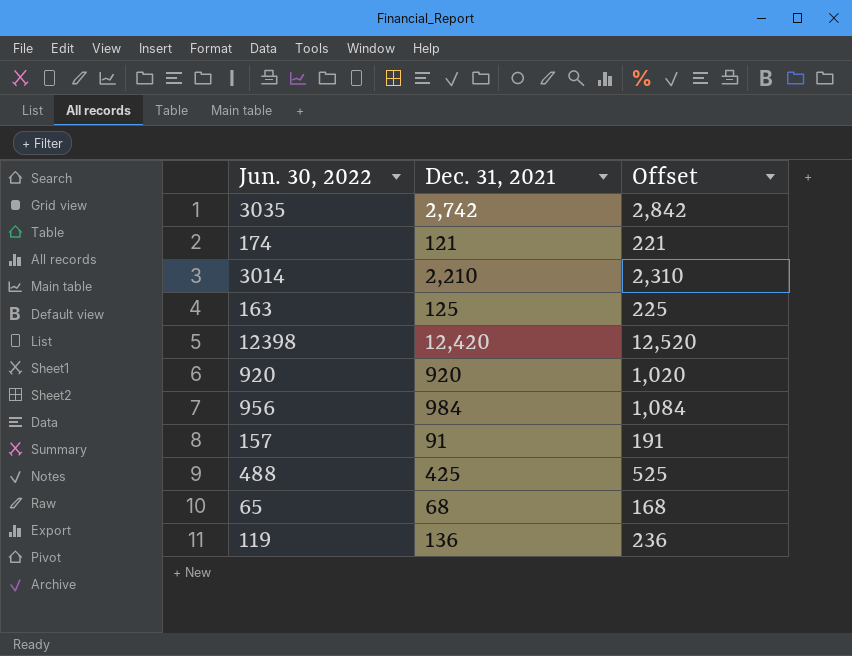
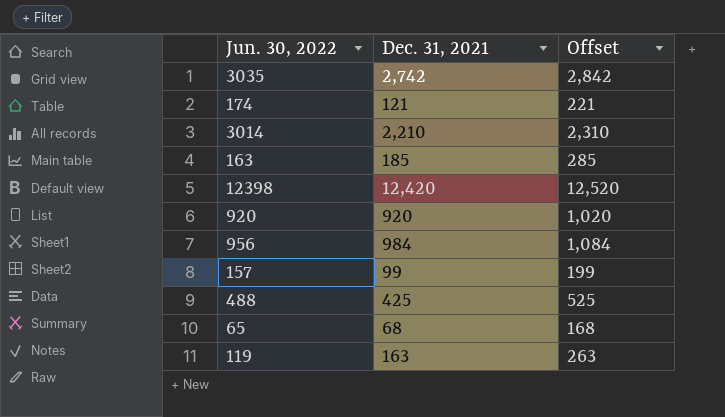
163 | Dec. 31, 2021: 125 -> 185
163 | Offset: 225 -> 285
157 | Dec. 31, 2021: 91 -> 99
157 | Offset: 191 -> 199
119 | Dec. 31, 2021: 136 -> 163
119 | Offset: 236 -> 263

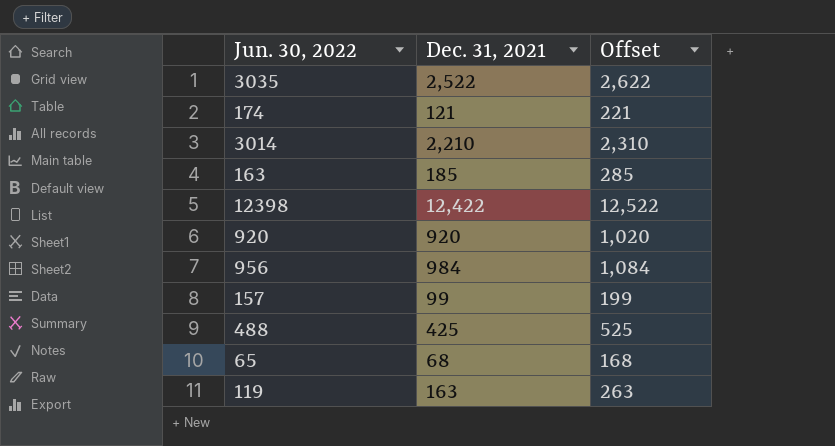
3035 | Dec. 31, 2021: 2,742 -> 2,522
3035 | Offset: 2,842 -> 2,622
12398 | Dec. 31, 2021: 12,420 -> 12,422
12398 | Offset: 12,520 -> 12,522

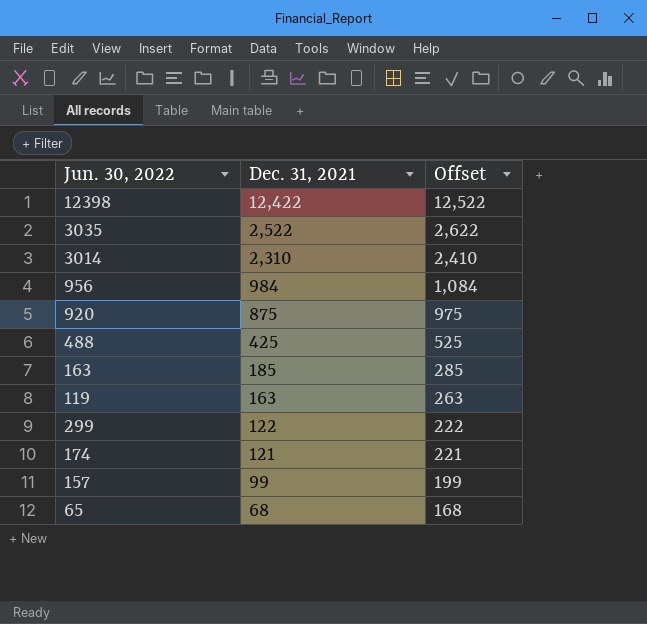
row order: none -> Dec. 31, 2021 descending
3014 | Dec. 31, 2021: 2,210 -> 2,310
3014 | Offset: 2,310 -> 2,410
920 | Dec. 31, 2021: 920 -> 875
920 | Offset: 1,020 -> 975
row 299: none -> 122 | 222

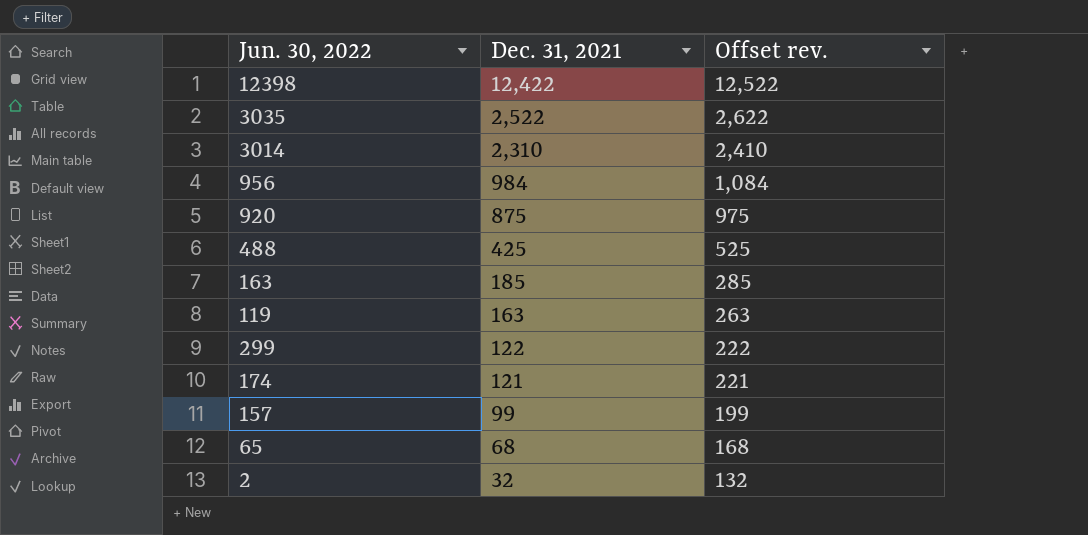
column name: Offset -> Offset rev.
row 2: none -> 32 | 132

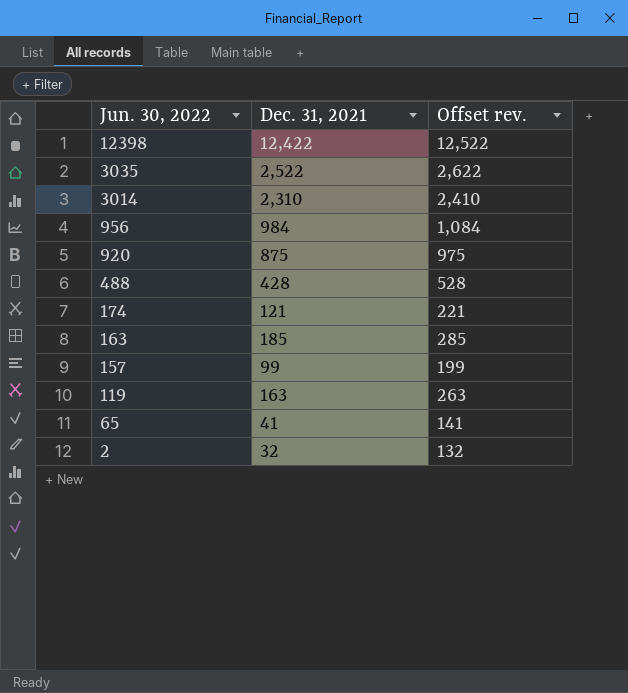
row order: Dec. 31, 2021 descending -> Jun. 30, 2022 descending
row 299: 122 | 222 -> none
488 | Dec. 31, 2021: 425 -> 428
488 | Offset rev.: 525 -> 528
65 | Dec. 31, 2021: 68 -> 41
65 | Offset rev.: 168 -> 141

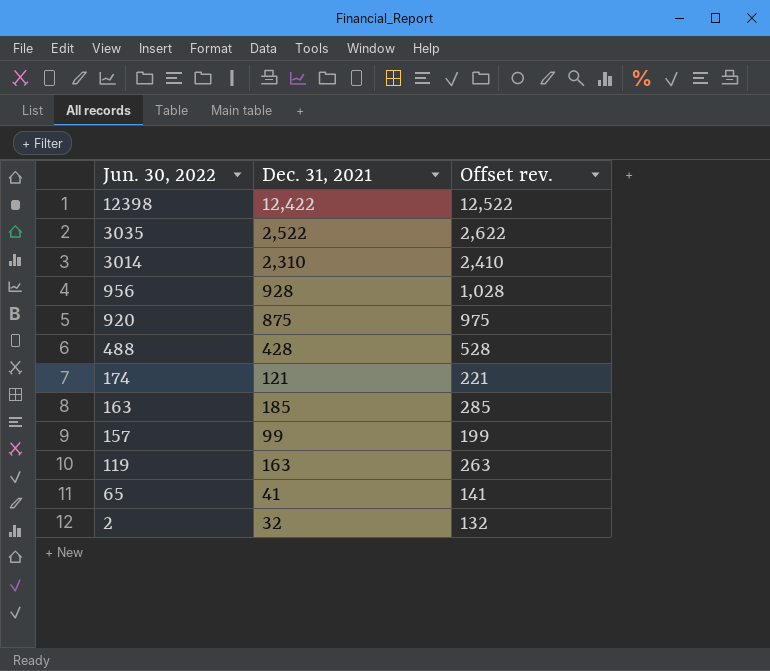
956 | Dec. 31, 2021: 984 -> 928
956 | Offset rev.: 1,084 -> 1,028

